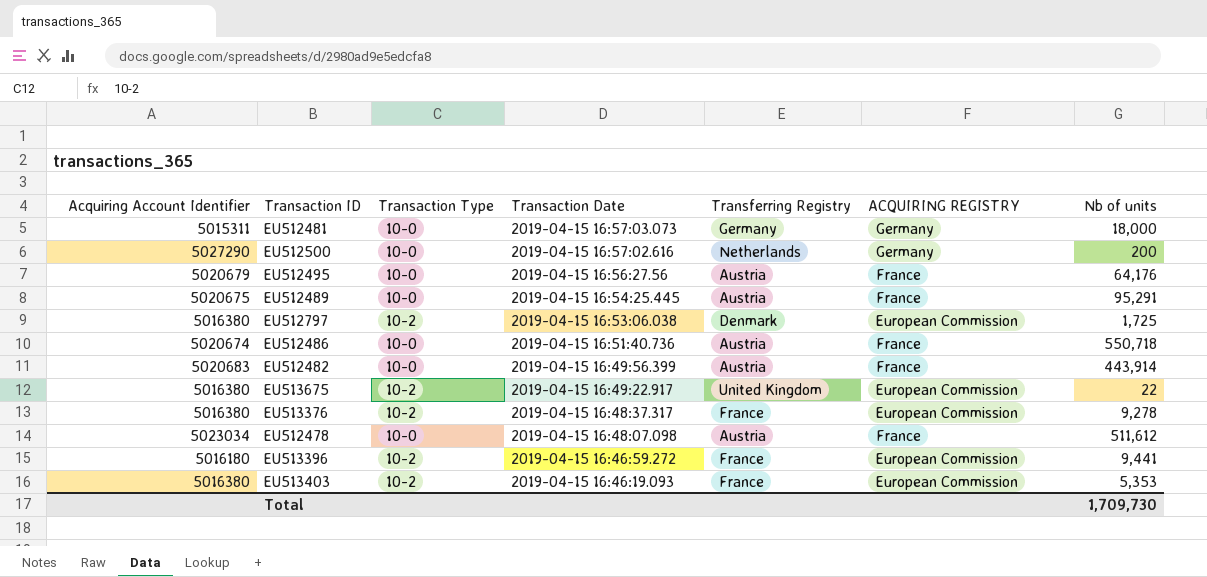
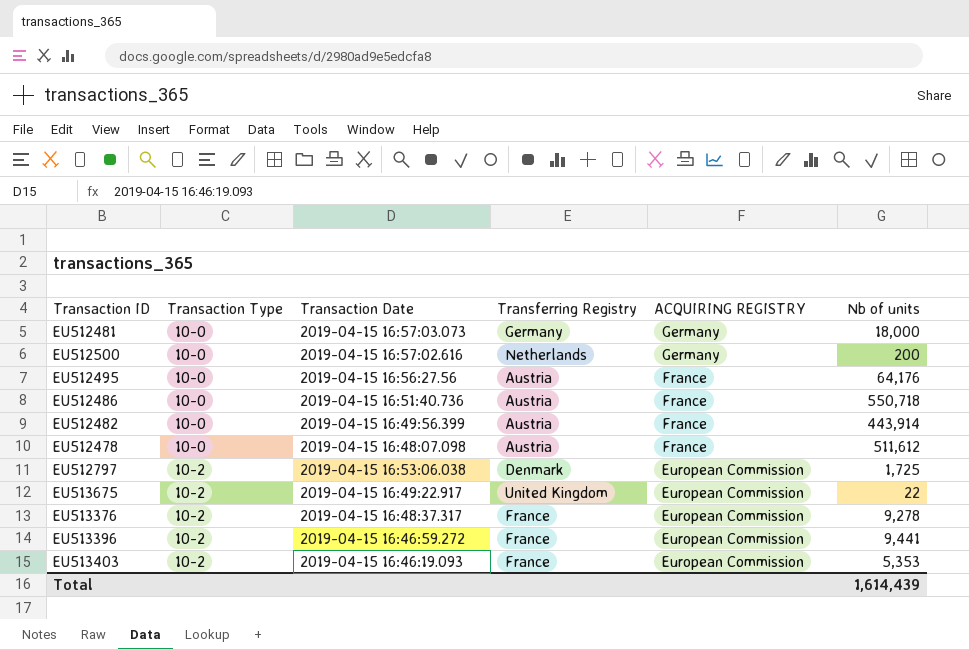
row order: Transaction Date descending -> Transaction Type ascending
column Acquiring Account Identifier | position: 1 -> none
row EU512489: 5020675 | 10-0 | 2019-04-15 16:54:25.445 | Austria | France | 95,291 -> none
Total | Nb of units: 1,709,730 -> 1,614,439

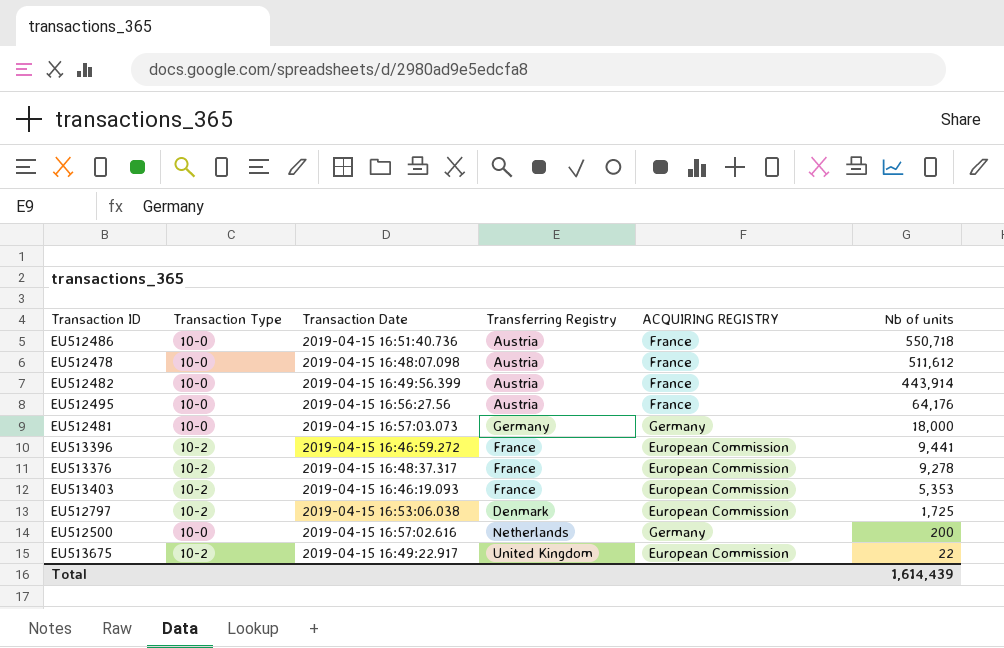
row order: Transaction Type ascending -> Nb of units descending

